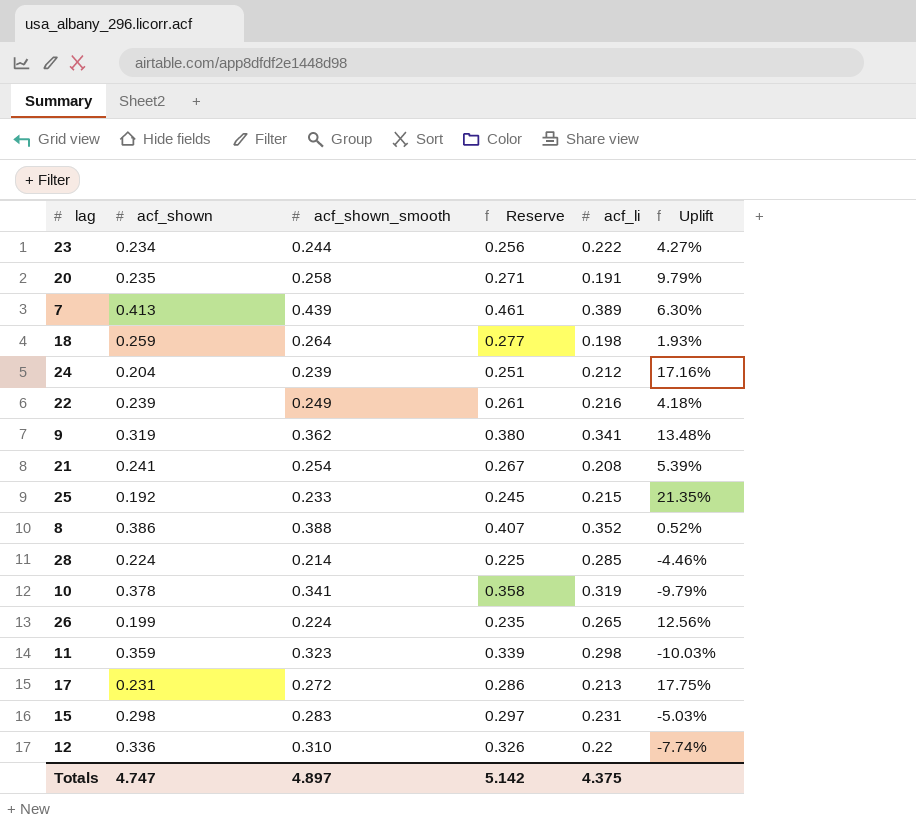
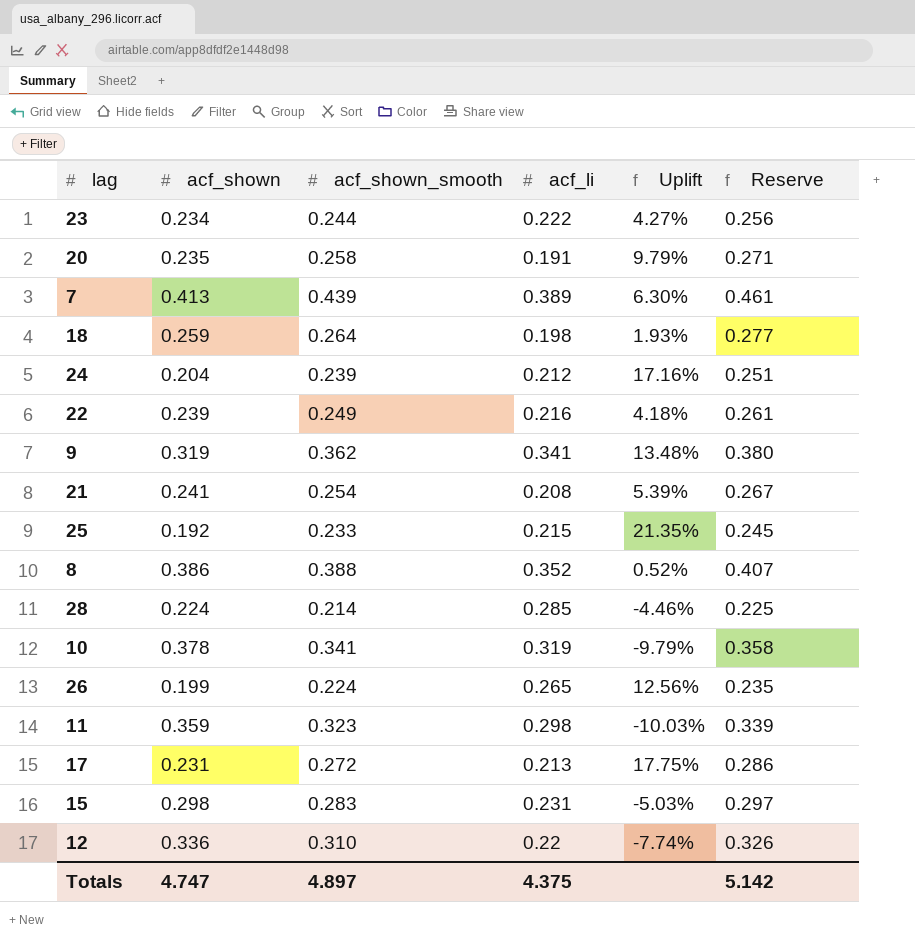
column Reserve | position: 4 -> 6

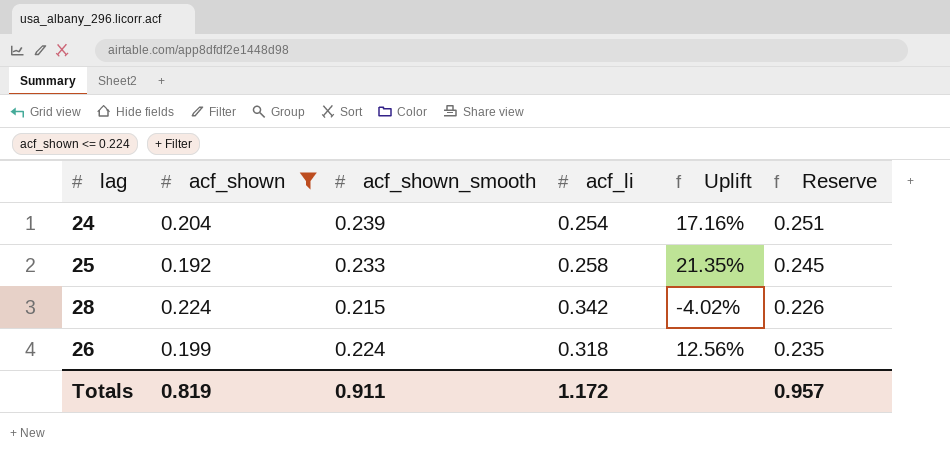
filter: none -> acf_shown <= 0.224
24 | acf_li: 0.212 -> 0.254
25 | acf_li: 0.215 -> 0.258
28 | acf_shown_smooth: 0.214 -> 0.215
28 | acf_li: 0.285 -> 0.342
28 | Uplift: -4.46% -> -4.02%
28 | Reserve: 0.225 -> 0.226
26 | acf_li: 0.265 -> 0.318
Totals | acf_shown: 4.747 -> 0.819
Totals | acf_shown_smooth: 4.897 -> 0.911
Totals | acf_li: 4.375 -> 1.172
Totals | Reserve: 5.142 -> 0.957

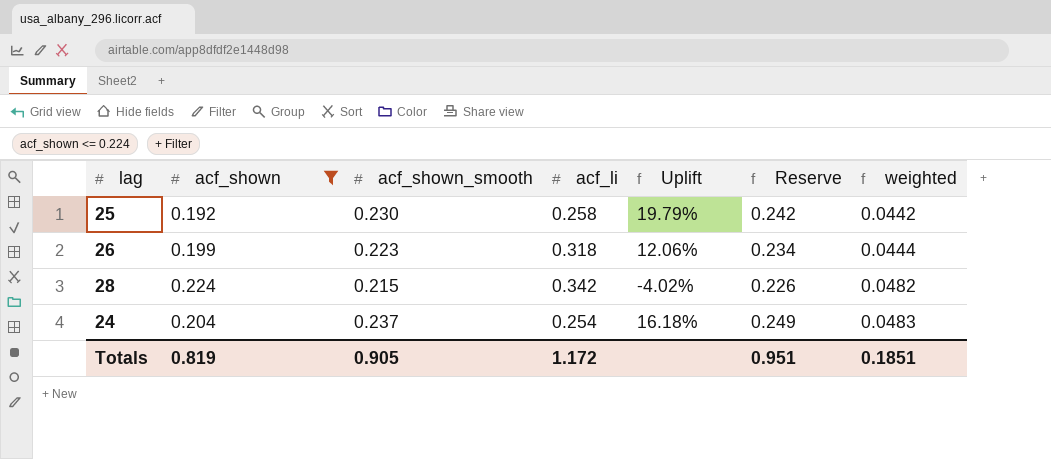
row order: none -> weighted ascending
column weighted | formula: none -> [acf_shown] * [acf_shown_smooth]
25 | acf_shown_smooth: 0.233 -> 0.230
25 | Uplift: 21.35% -> 19.79%
25 | Reserve: 0.245 -> 0.242
26 | acf_shown_smooth: 0.224 -> 0.223
26 | Uplift: 12.56% -> 12.06%
26 | Reserve: 0.235 -> 0.234
24 | acf_shown_smooth: 0.239 -> 0.237
24 | Uplift: 17.16% -> 16.18%
24 | Reserve: 0.251 -> 0.249
Totals | acf_shown_smooth: 0.911 -> 0.905
Totals | Reserve: 0.957 -> 0.951

